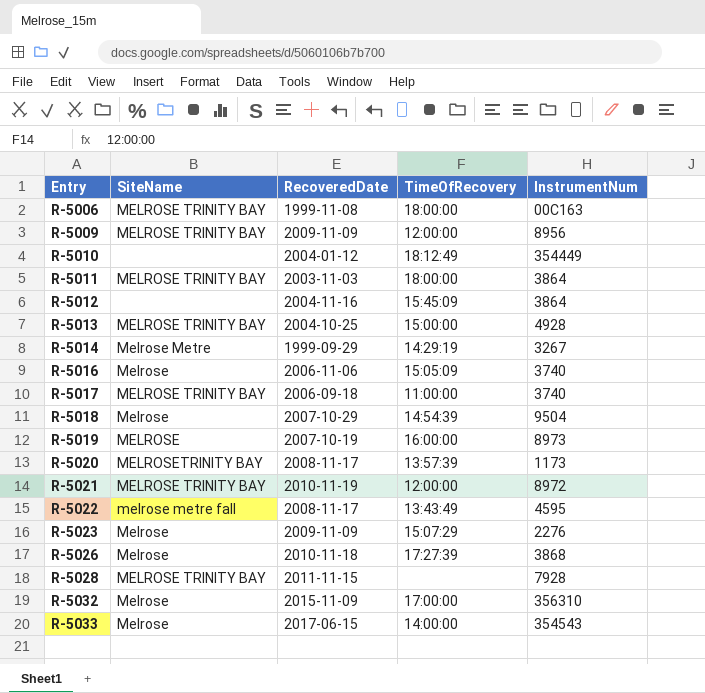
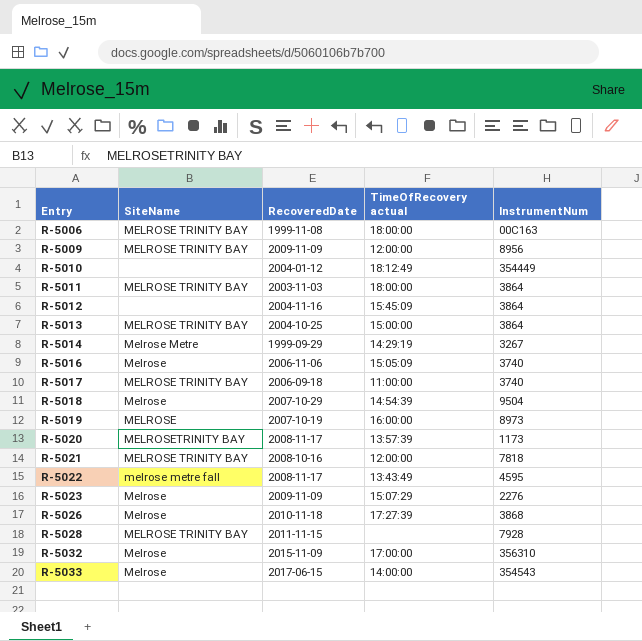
column name: TimeOfRecovery -> TimeOfRecovery actual
R-5013 | InstrumentNum: 4928 -> 3864
R-5021 | RecoveredDate: 2010-11-19 -> 2008-10-16
R-5021 | InstrumentNum: 8972 -> 7818

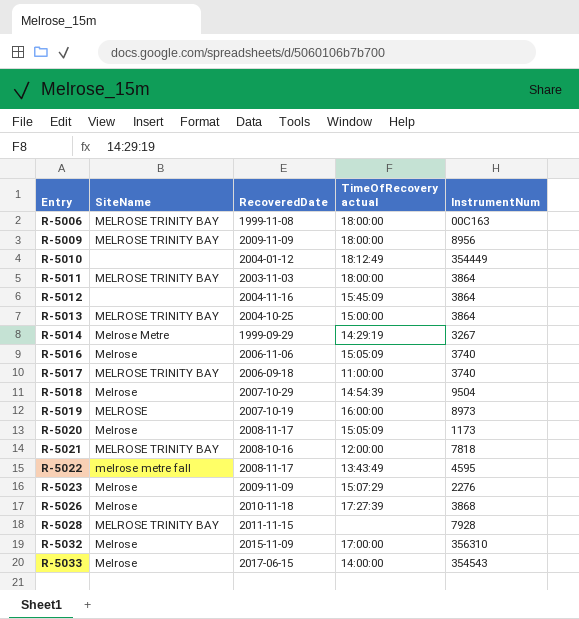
R-5009 | TimeOfRecovery actual: 12:00:00 -> 18:00:00
R-5020 | SiteName: MELROSETRINITY BAY -> Melrose
R-5020 | TimeOfRecovery actual: 13:57:39 -> 15:05:09

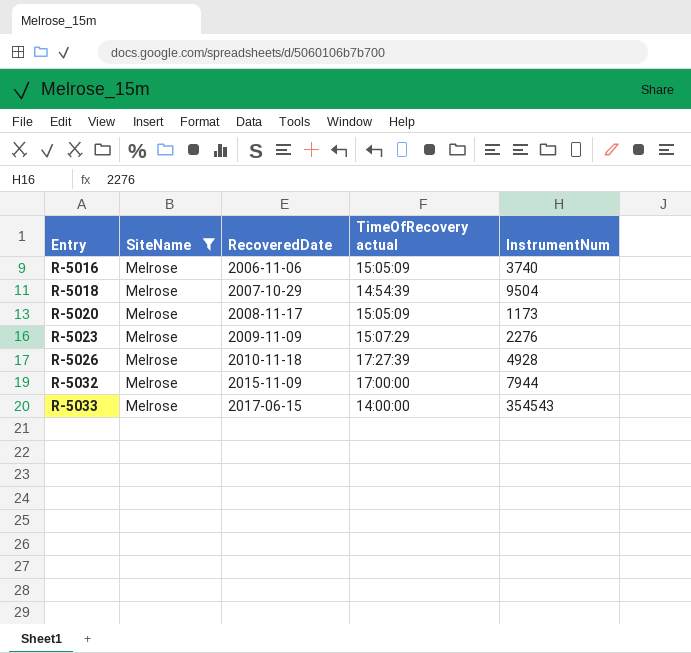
filter: none -> SiteName = Melrose
R-5026 | InstrumentNum: 3868 -> 4928
R-5032 | InstrumentNum: 356310 -> 7944

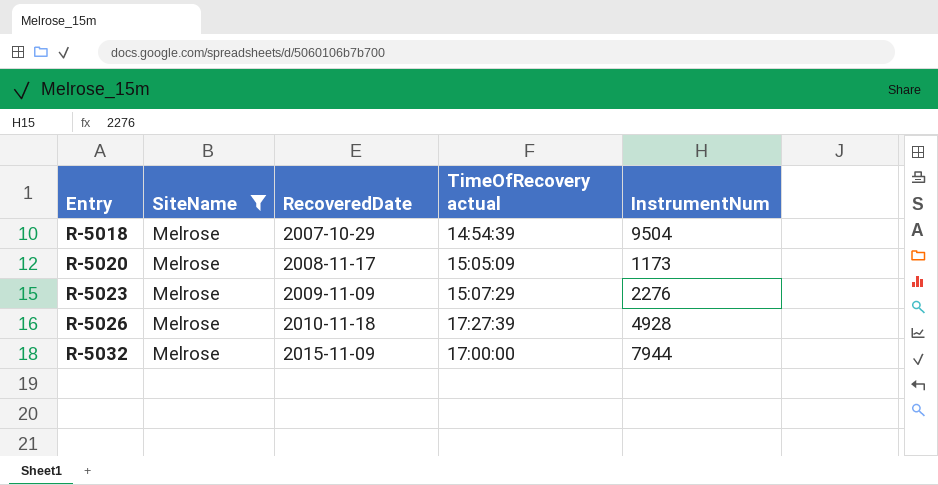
row R-5016: Melrose | 2006-11-06 | 15:05:09 | 3740 -> none
row R-5033: Melrose | 2017-06-15 | 14:00:00 | 354543 -> none

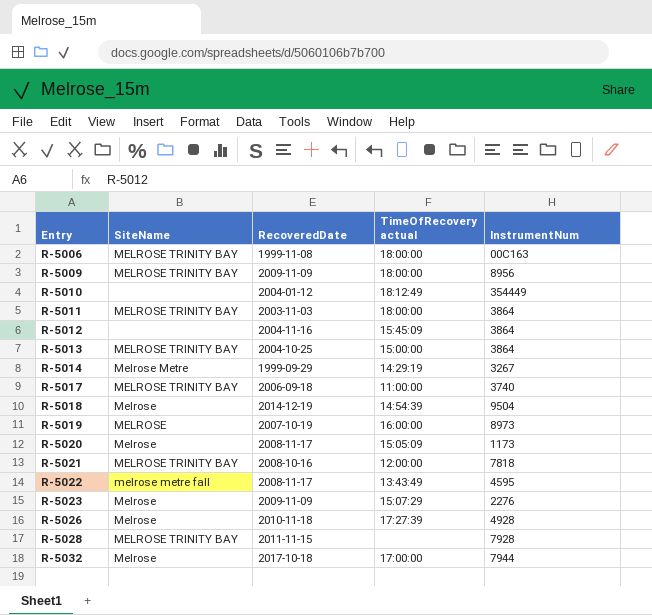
filter: SiteName = Melrose -> none
R-5018 | RecoveredDate: 2007-10-29 -> 2014-12-19
R-5032 | RecoveredDate: 2015-11-09 -> 2017-10-18

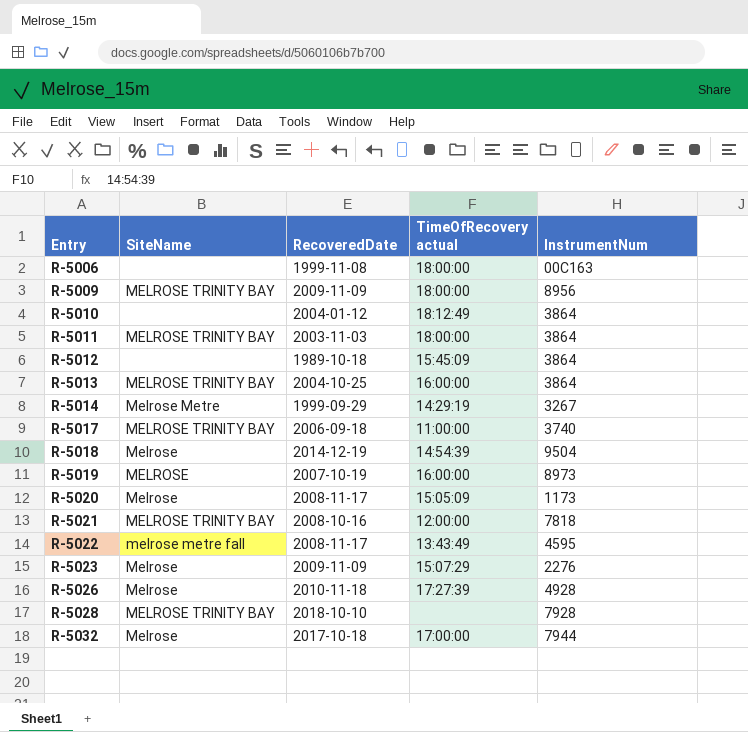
R-5006 | SiteName: MELROSE TRINITY BAY -> none
R-5010 | InstrumentNum: 354449 -> 3864
R-5012 | RecoveredDate: 2004-11-16 -> 1989-10-18
R-5013 | TimeOfRecovery actual: 15:00:00 -> 16:00:00
R-5028 | RecoveredDate: 2011-11-15 -> 2018-10-10

